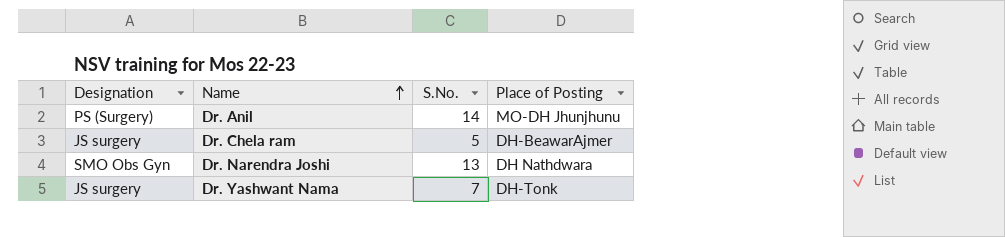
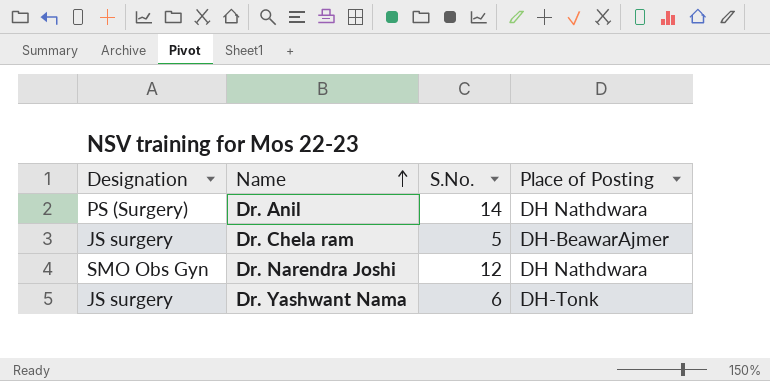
Dr. Anil | Place of Posting: MO-DH Jhunjhunu -> DH Nathdwara
Dr. Narendra Joshi | S.No.: 13 -> 12
Dr. Yashwant Nama | S.No.: 7 -> 6

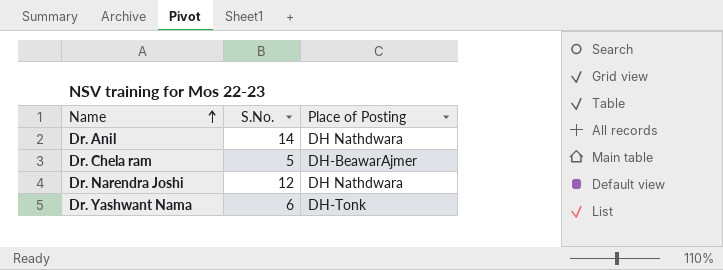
column Designation | position: 1 -> none

